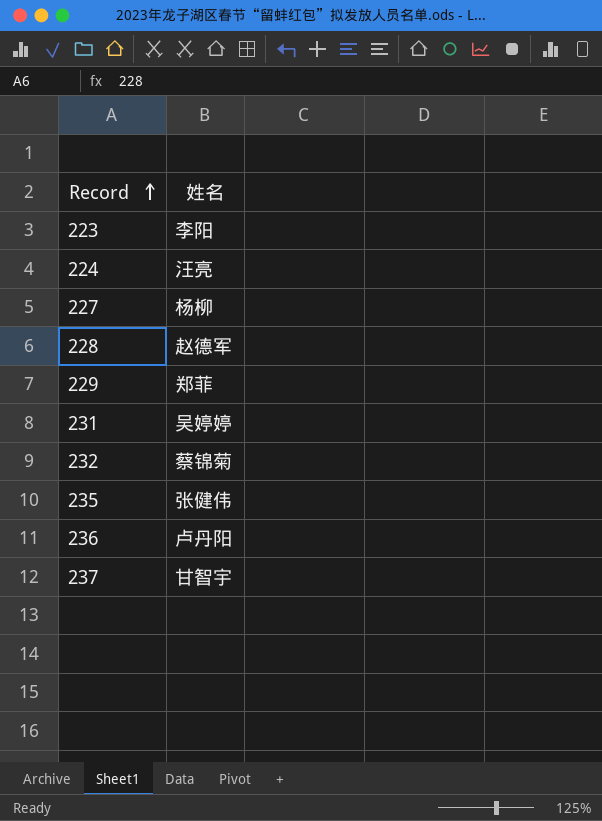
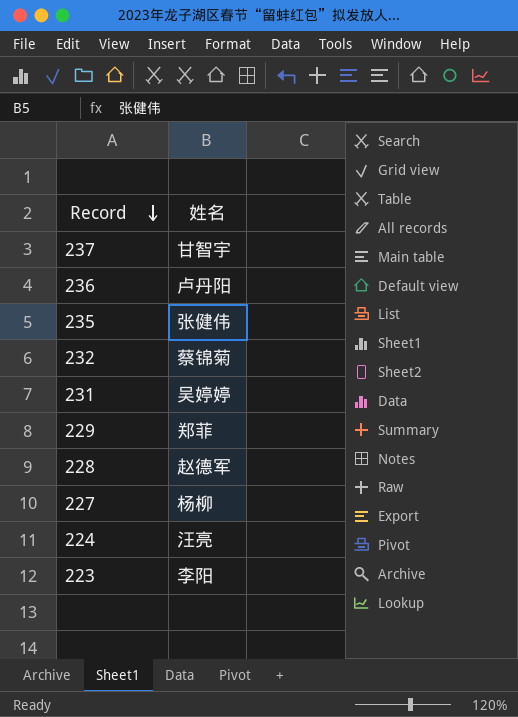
row order: Record ascending -> Record descending

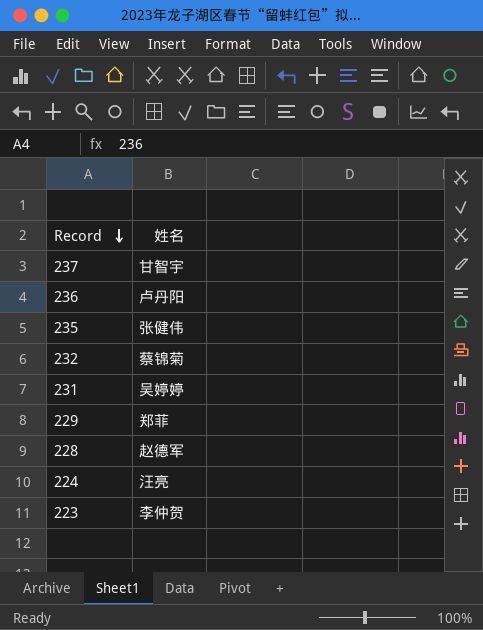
row 227: 杨柳 -> none
223 | 姓名: 李阳 -> 李仲贺

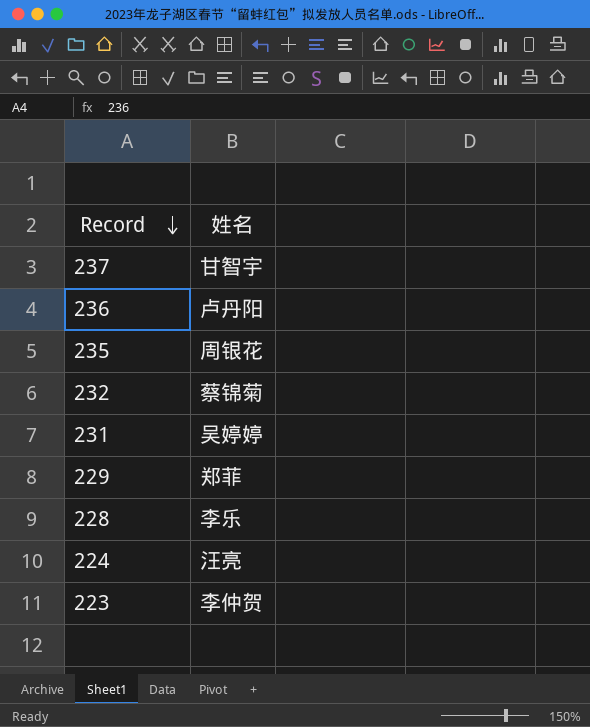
235 | 姓名: 张健伟 -> 周银花
228 | 姓名: 赵德军 -> 李乐

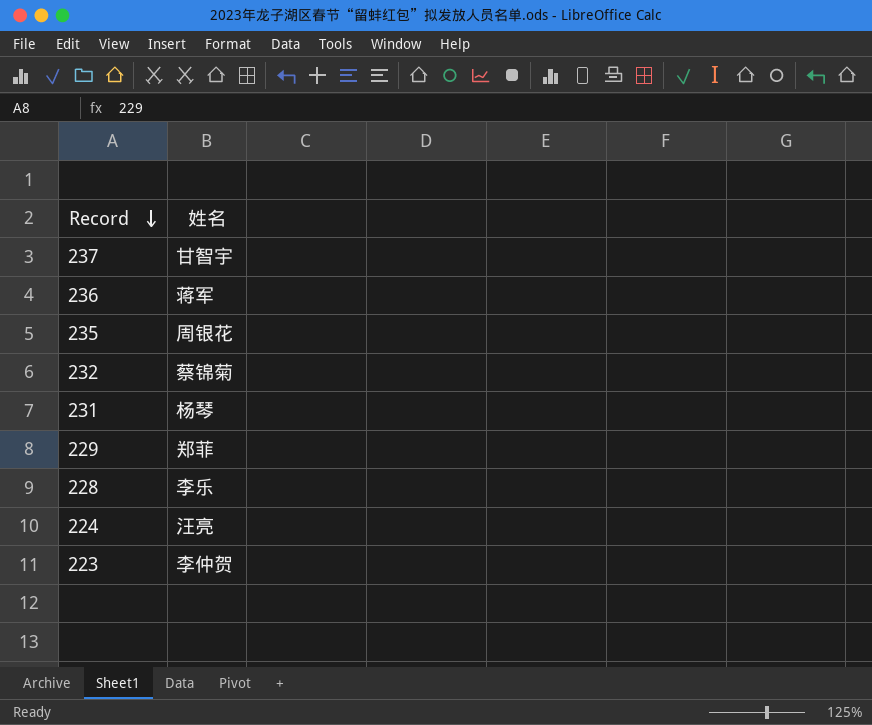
236 | 姓名: 卢丹阳 -> 蒋军
231 | 姓名: 吴婷婷 -> 杨琴

